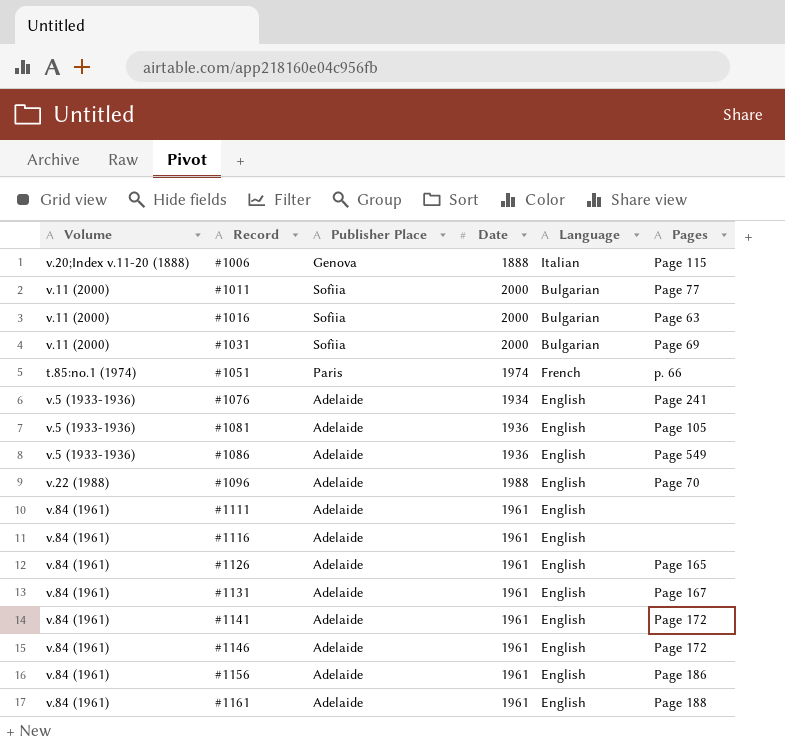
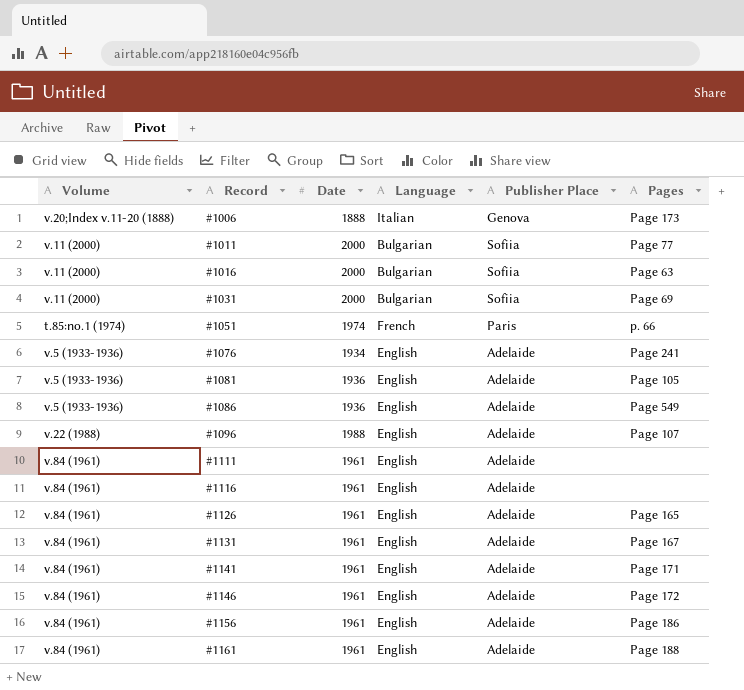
column Publisher Place | position: 3 -> 5
#1006 | Pages: Page 115 -> Page 173
#1096 | Pages: Page 70 -> Page 107
#1141 | Pages: Page 172 -> Page 171

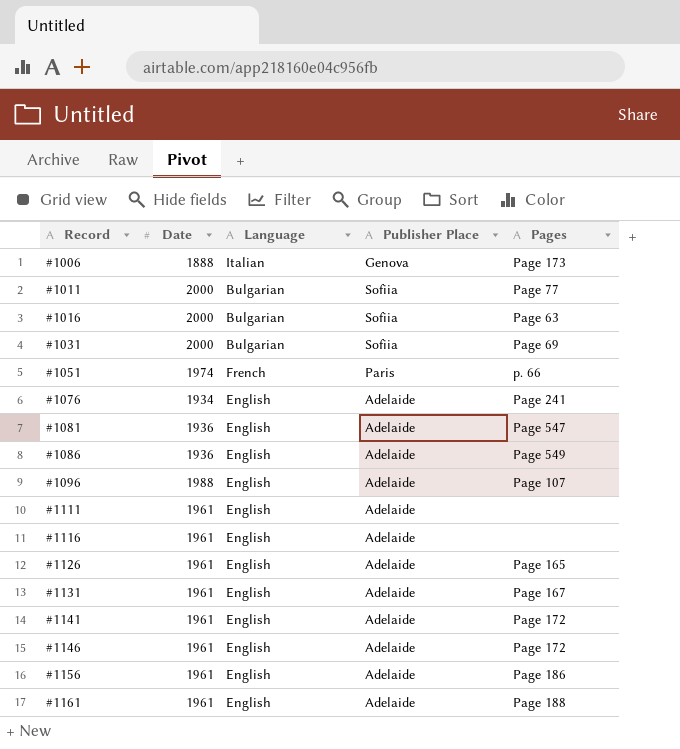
column Volume | position: 1 -> none
#1081 | Pages: Page 105 -> Page 547
#1141 | Pages: Page 171 -> Page 172

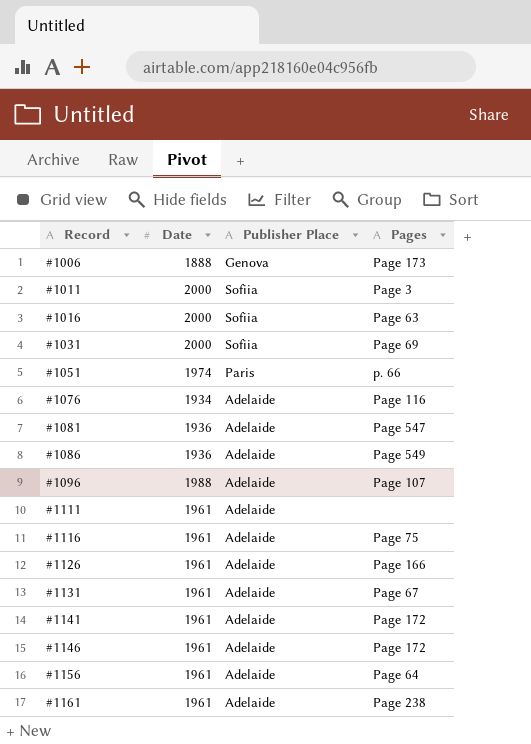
column Language | position: 3 -> none
#1011 | Pages: Page 77 -> Page 3
#1076 | Pages: Page 241 -> Page 116
#1116 | Pages: none -> Page 75
#1126 | Pages: Page 165 -> Page 166
#1131 | Pages: Page 167 -> Page 67
#1156 | Pages: Page 186 -> Page 64
#1161 | Pages: Page 188 -> Page 238

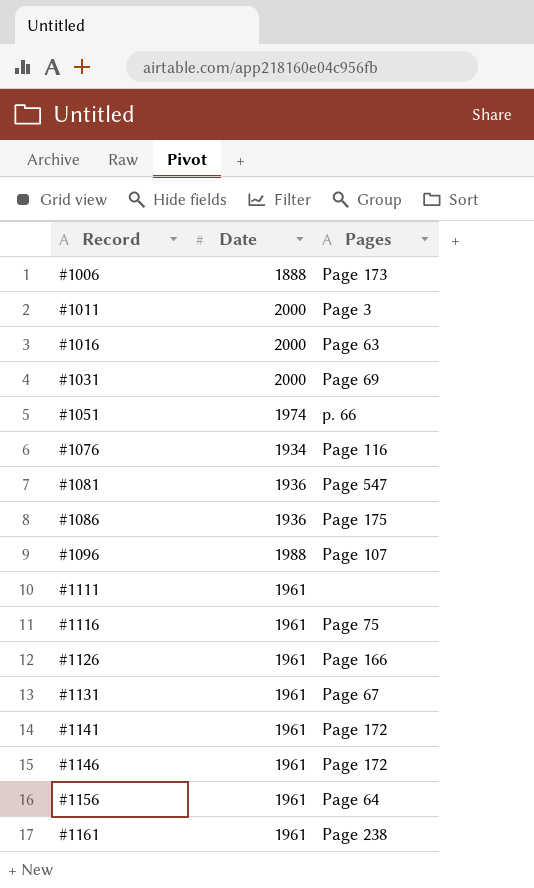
column Publisher Place | position: 3 -> none
#1086 | Pages: Page 549 -> Page 175

